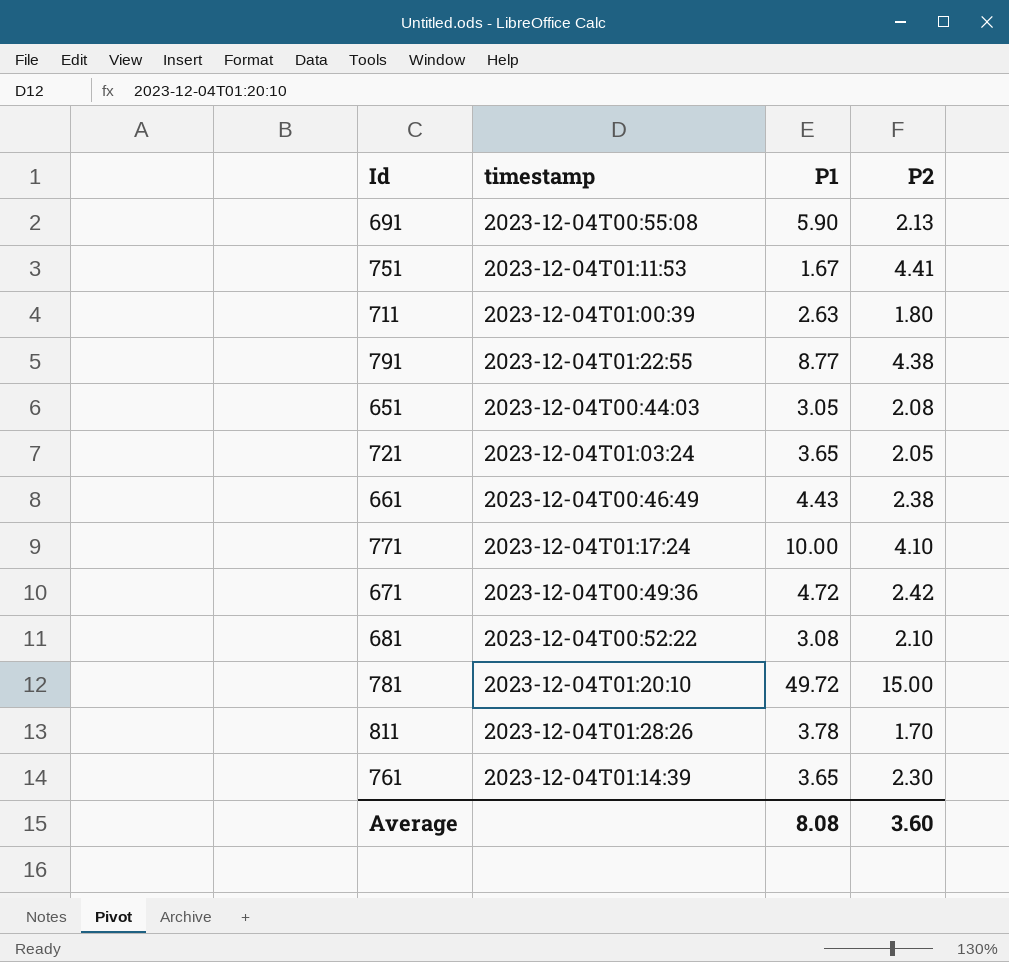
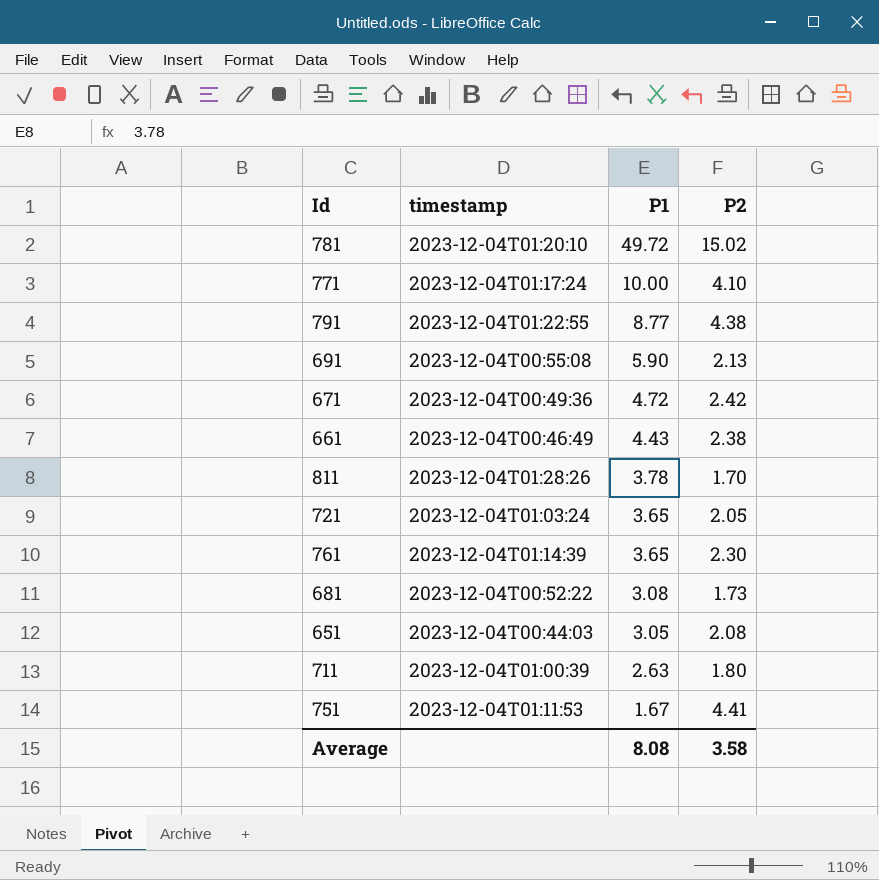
row order: none -> P1 descending
781 | P2: 15.00 -> 15.02
681 | P2: 2.10 -> 1.73
Average | P2: 3.60 -> 3.58

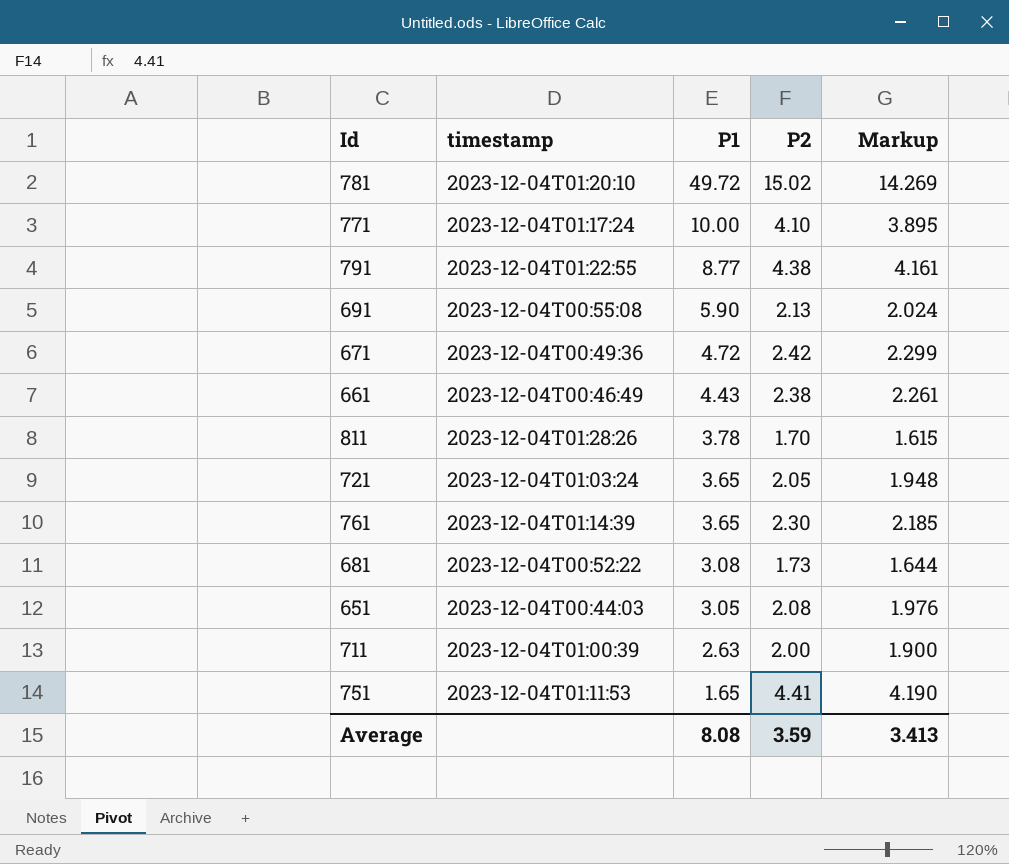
column Markup | formula: none -> [P2] * 0.95
711 | P2: 1.80 -> 2.00
751 | P1: 1.67 -> 1.65
Average | P2: 3.58 -> 3.59

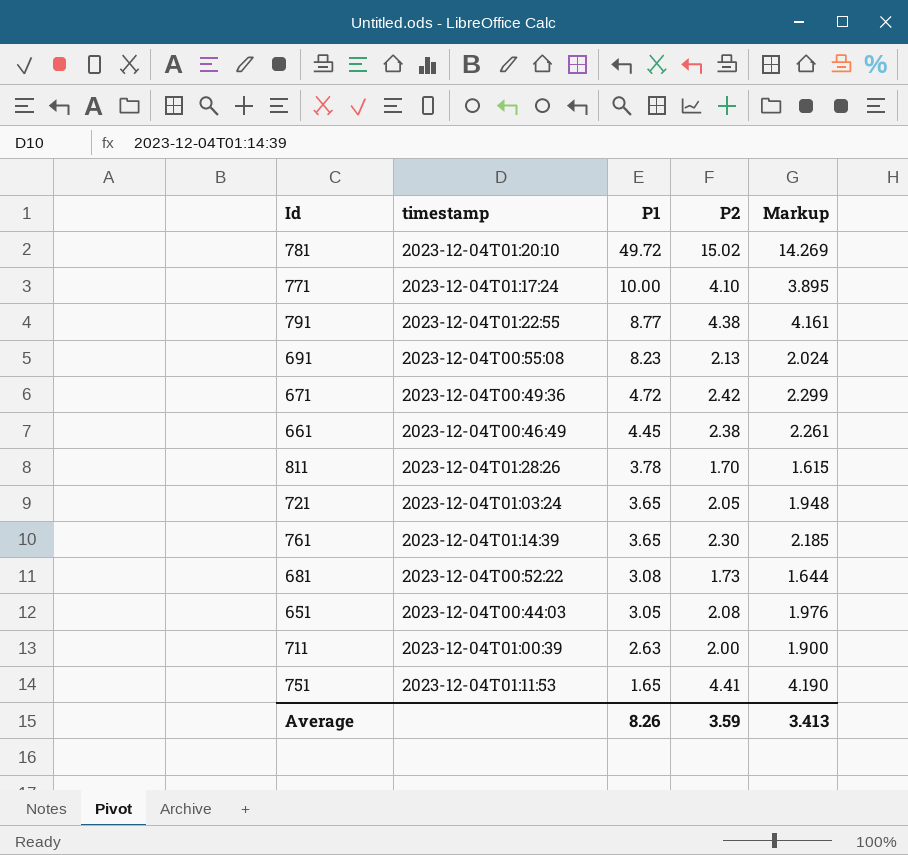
691 | P1: 5.90 -> 8.23
661 | P1: 4.43 -> 4.45
Average | P1: 8.08 -> 8.26

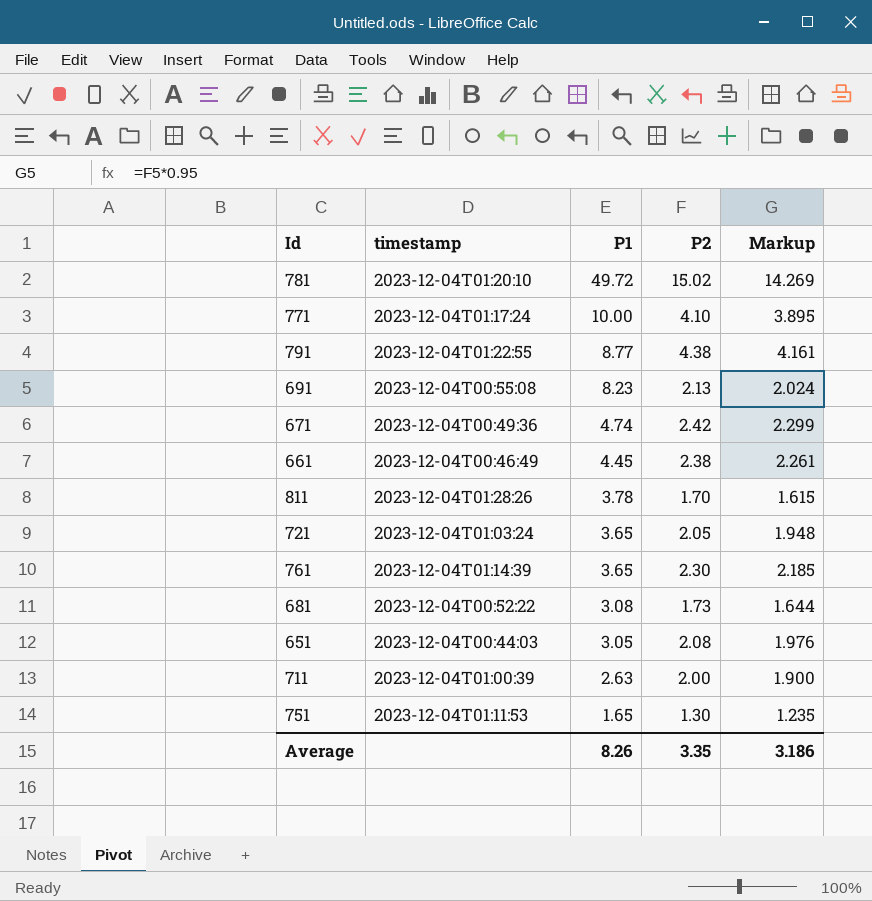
671 | P1: 4.72 -> 4.74
751 | P2: 4.41 -> 1.30
751 | Markup: 4.190 -> 1.235
Average | P2: 3.59 -> 3.35
Average | Markup: 3.413 -> 3.186

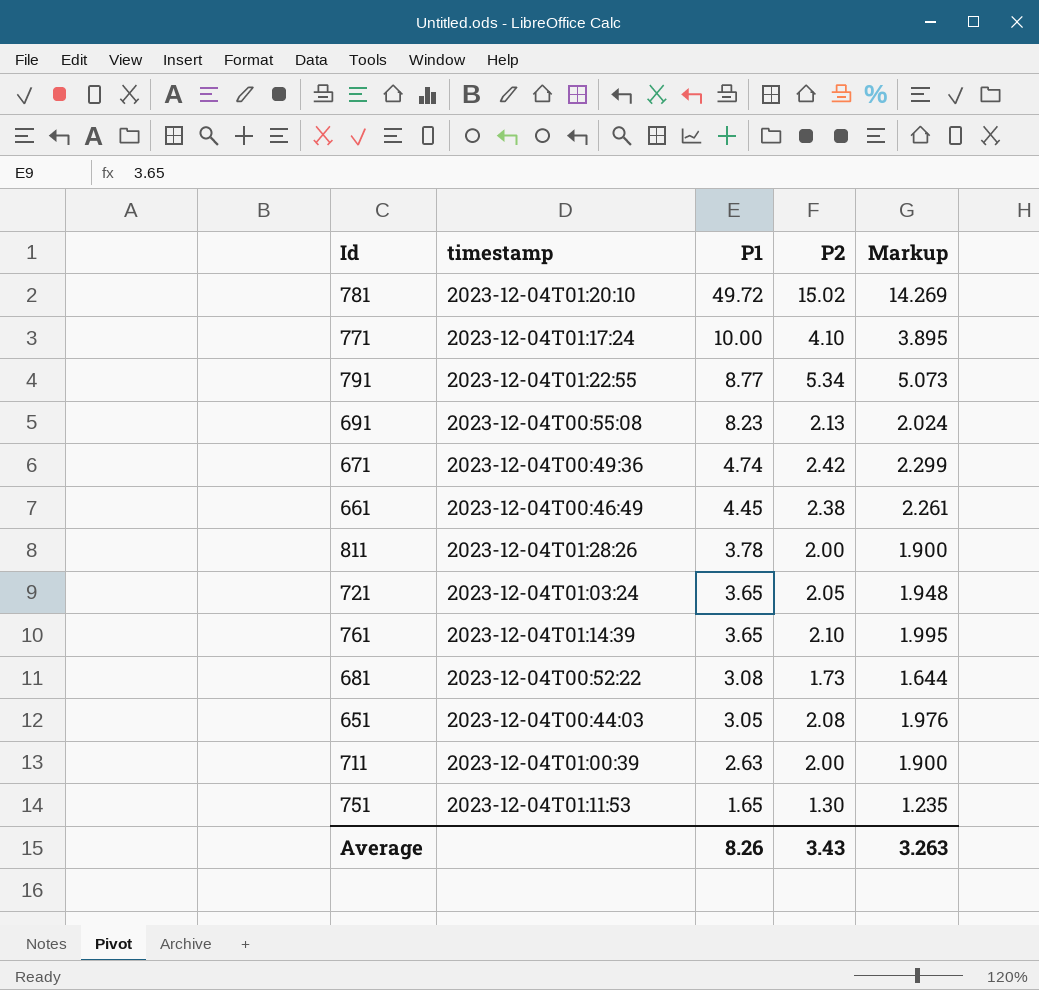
791 | P2: 4.38 -> 5.34
791 | Markup: 4.161 -> 5.073
811 | P2: 1.70 -> 2.00
811 | Markup: 1.615 -> 1.900
761 | P2: 2.30 -> 2.10
761 | Markup: 2.185 -> 1.995
Average | P2: 3.35 -> 3.43
Average | Markup: 3.186 -> 3.263

